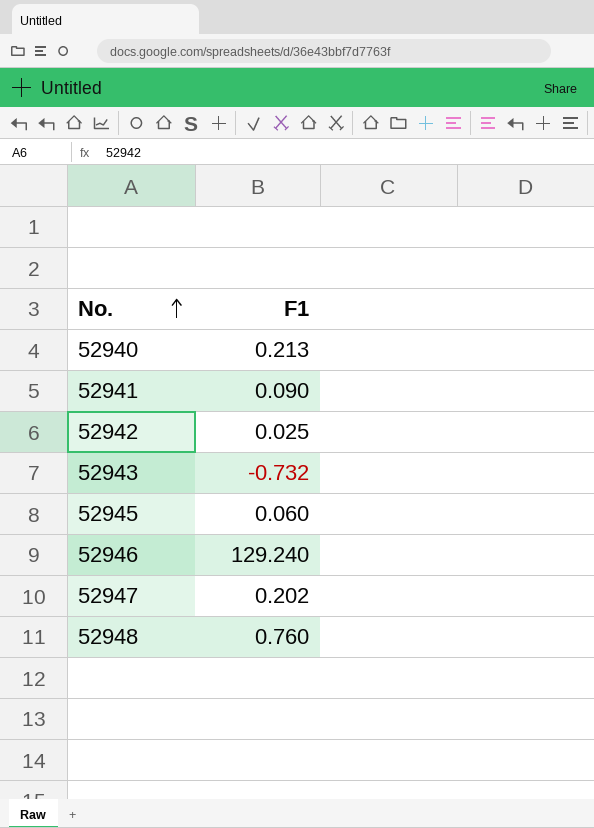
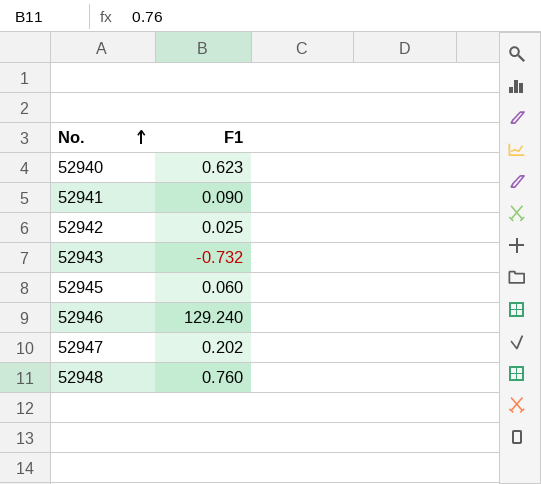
52940 | F1: 0.213 -> 0.623

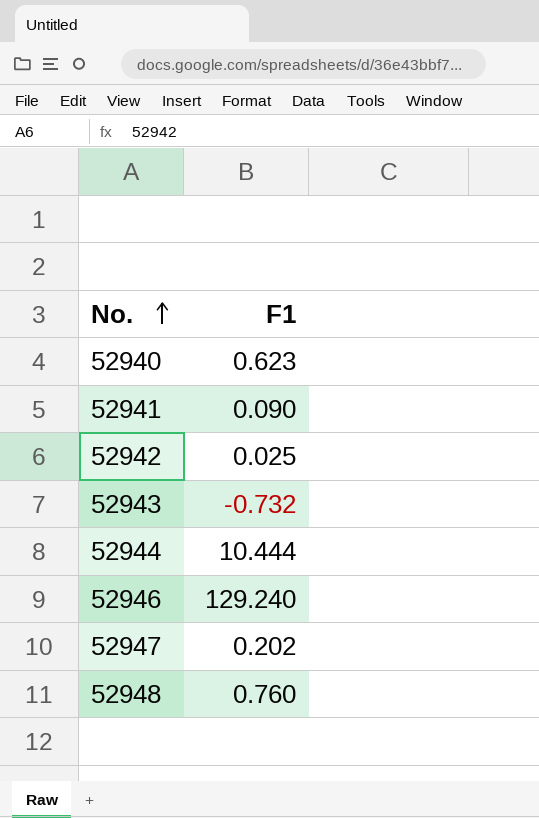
row 52945: 0.060 -> none
row 52944: none -> 10.444

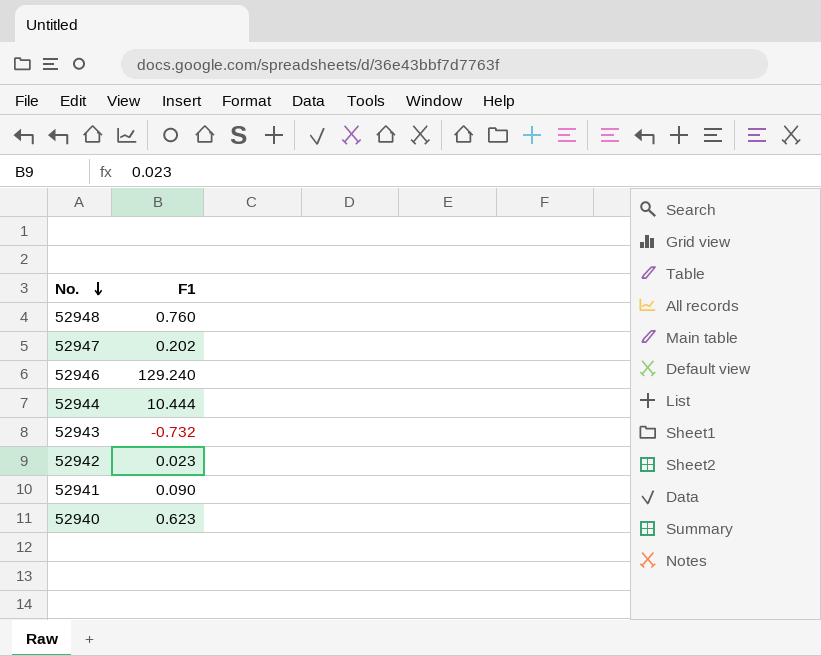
row order: No. ascending -> No. descending
52942 | F1: 0.025 -> 0.023

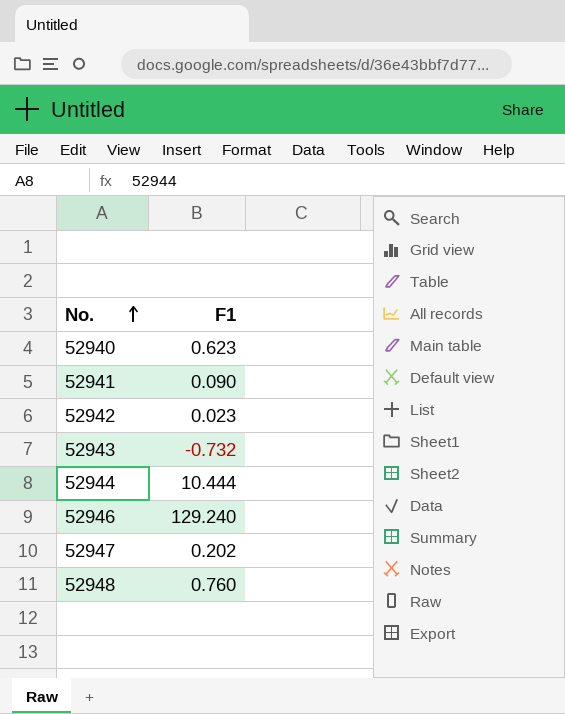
row order: No. descending -> No. ascending

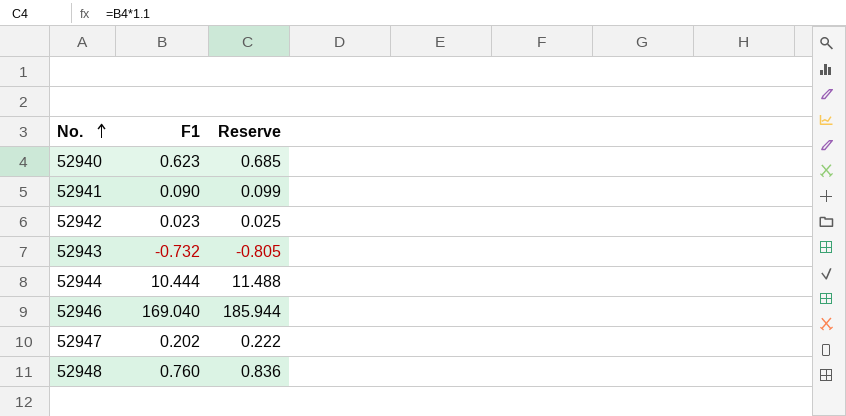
column Reserve | formula: none -> [F1] * 1.1
52946 | F1: 129.240 -> 169.040

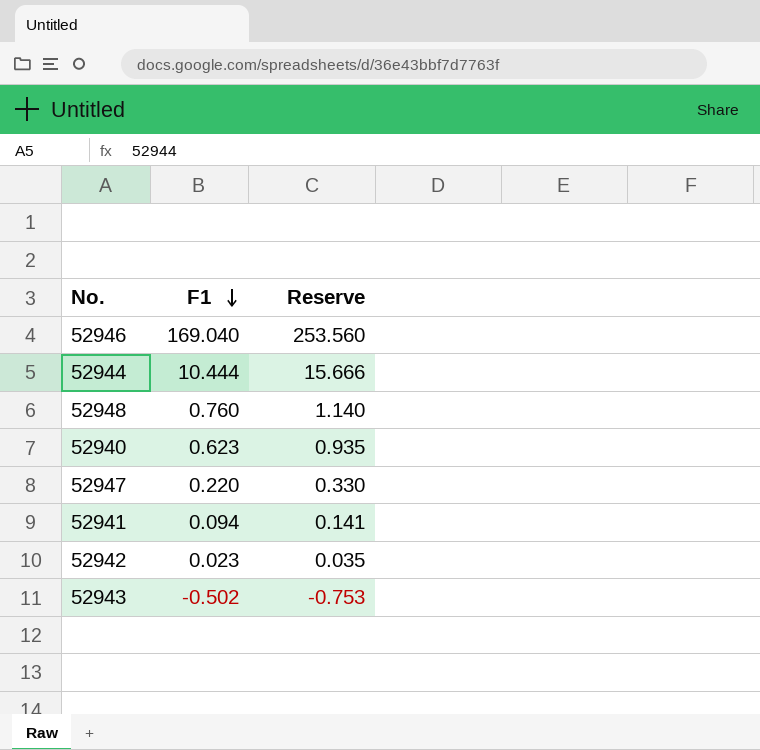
row order: No. ascending -> F1 descending
column Reserve | formula: [F1] * 1.1 -> [F1] * 1.5
52947 | F1: 0.202 -> 0.220
52941 | F1: 0.090 -> 0.094
52943 | F1: -0.732 -> -0.502

